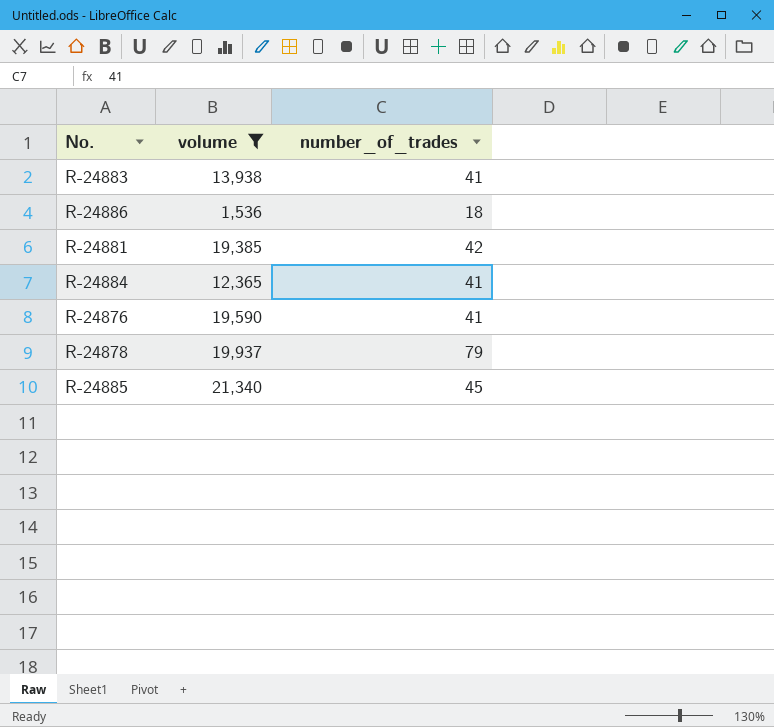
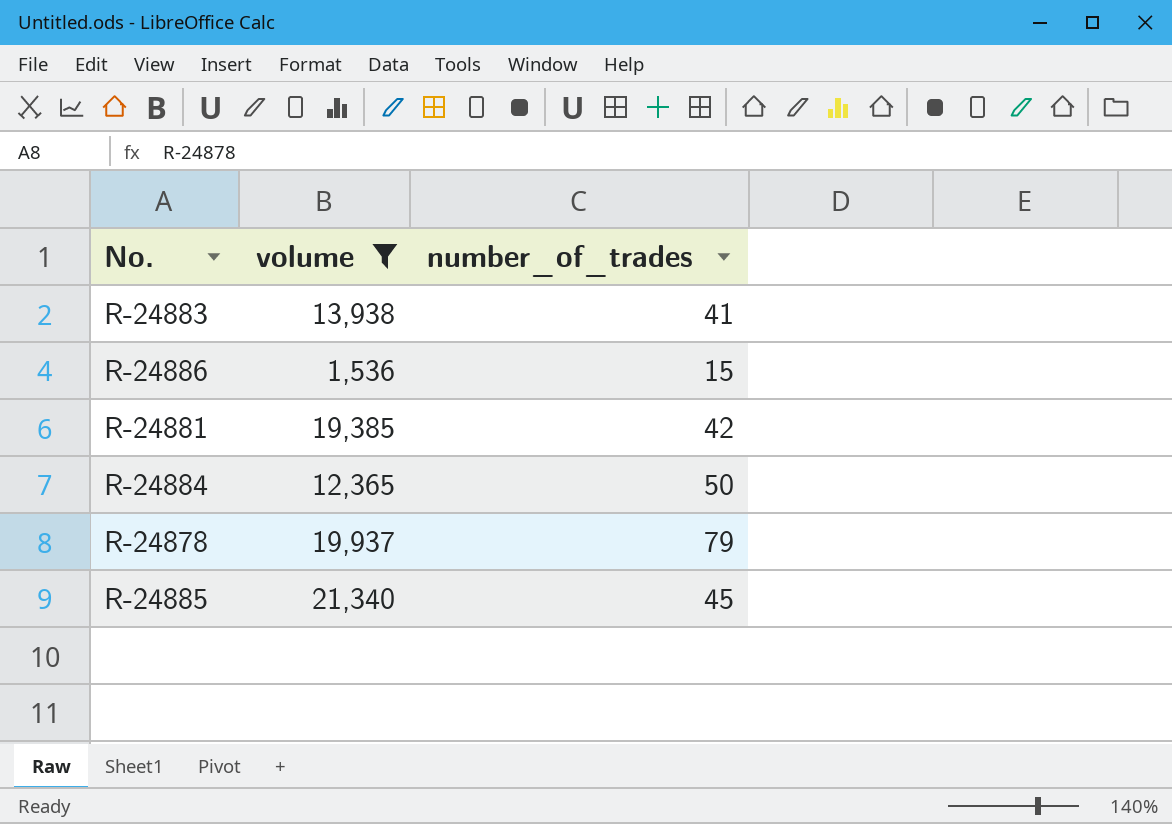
row R-24876: 19,590 | 41 -> none
R-24886 | number_of_trades: 18 -> 15
R-24884 | number_of_trades: 41 -> 50

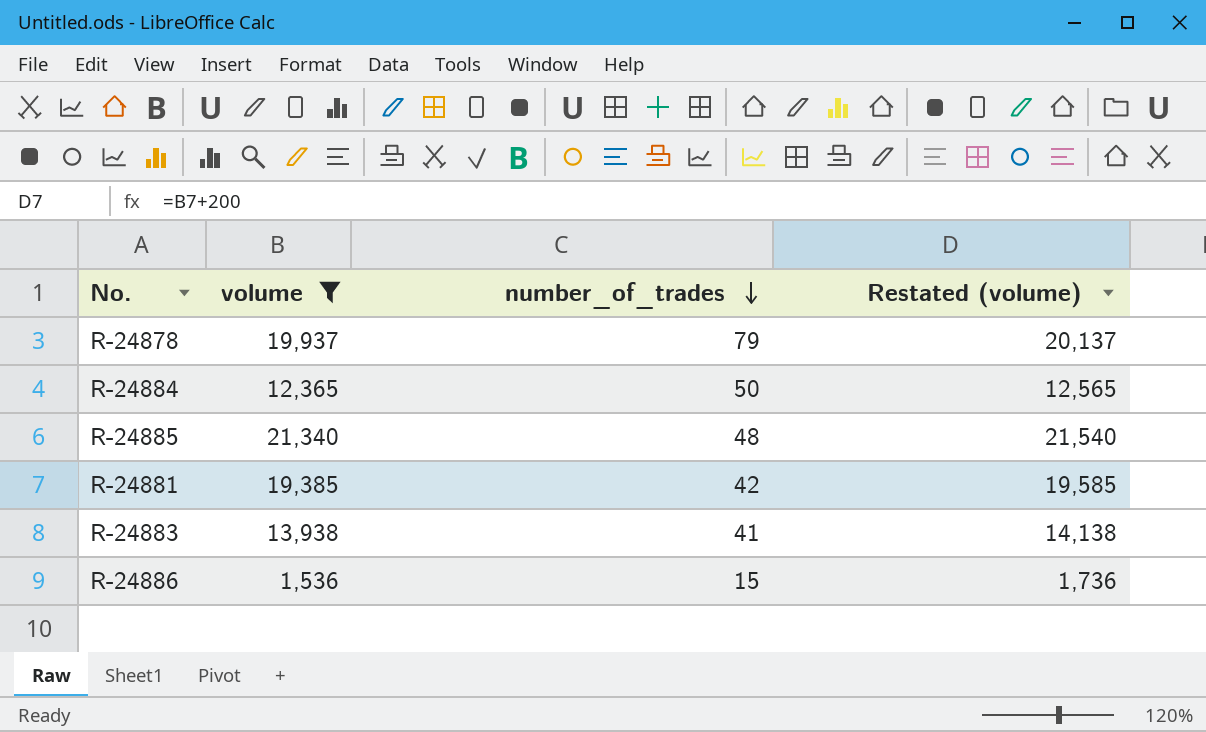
row order: none -> number_of_trades descending
column Restated (volume) | formula: none -> [volume] + 200
R-24885 | number_of_trades: 45 -> 48

